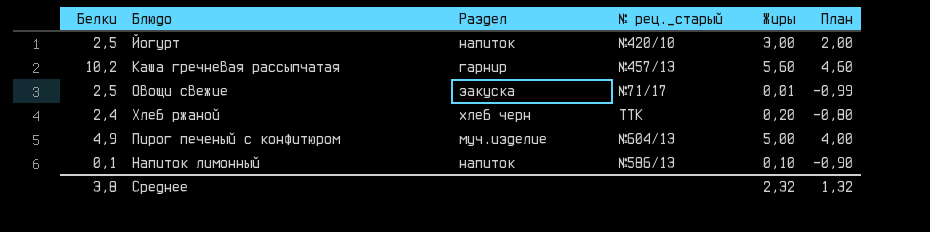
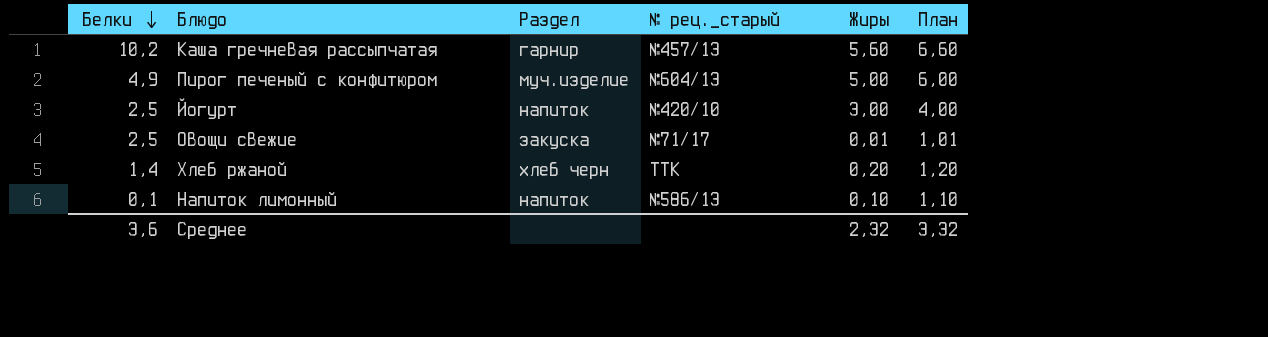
row order: none -> Белки descending
column План | formula: [Жиры] - 1 -> [Жиры] + 1
Хлеб ржаной | Белки: 2,4 -> 1,4
Среднее | Белки: 3,8 -> 3,6
Среднее | План: 1,32 -> 3,32

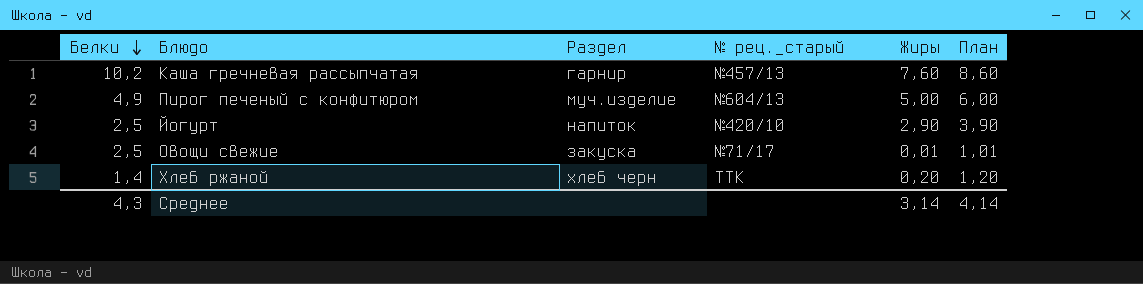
row Напиток лимонный: 0,1 | напиток | №586/13 | 0,10 | 1,10 -> none
Каша гречневая рассыпчатая | Жиры: 5,60 -> 7,60
Каша гречневая рассыпчатая | План: 6,60 -> 8,60
Йогурт | Жиры: 3,00 -> 2,90
Йогурт | План: 4,00 -> 3,90
Среднее | Белки: 3,6 -> 4,3
Среднее | Жиры: 2,32 -> 3,14
Среднее | План: 3,32 -> 4,14

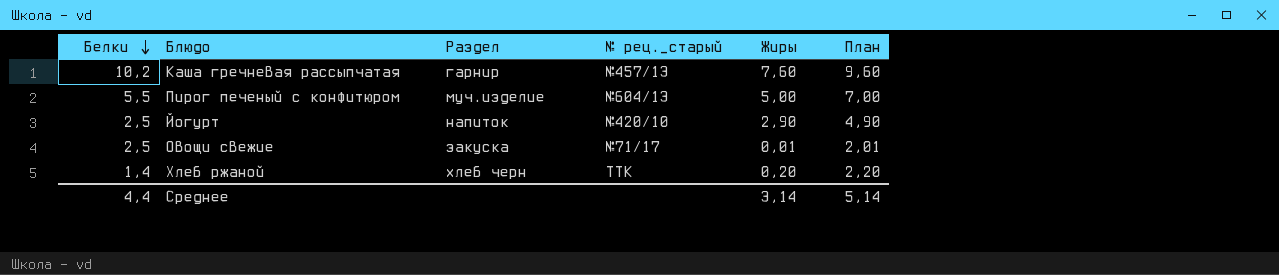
column План | formula: [Жиры] + 1 -> [Жиры] + 2
Пирог печеный с конфитюром | Белки: 4,9 -> 5,5
Среднее | Белки: 4,3 -> 4,4
Среднее | План: 4,14 -> 5,14

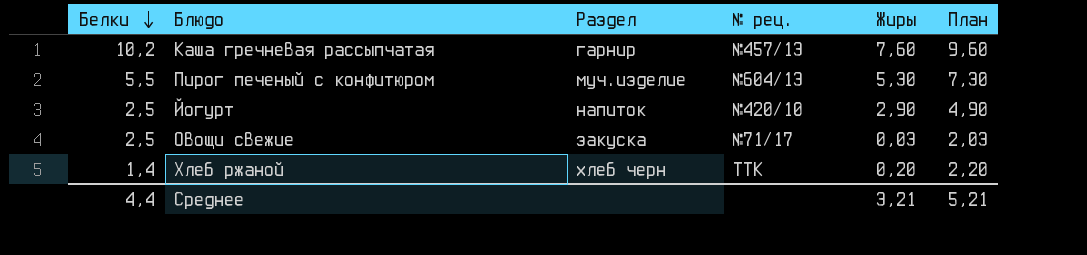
column name: № рец._старый -> № рец.
Пирог печеный с конфитюром | Жиры: 5,00 -> 5,30
Пирог печеный с конфитюром | План: 7,00 -> 7,30
Овощи свежие | Жиры: 0,01 -> 0,03
Овощи свежие | План: 2,01 -> 2,03
Среднее | Жиры: 3,14 -> 3,21
Среднее | План: 5,14 -> 5,21

